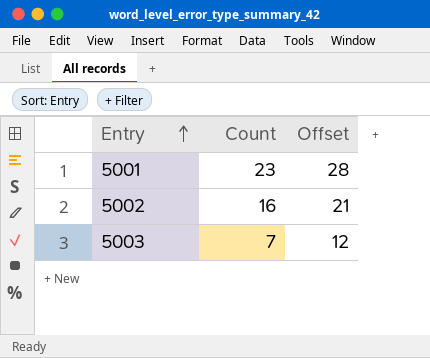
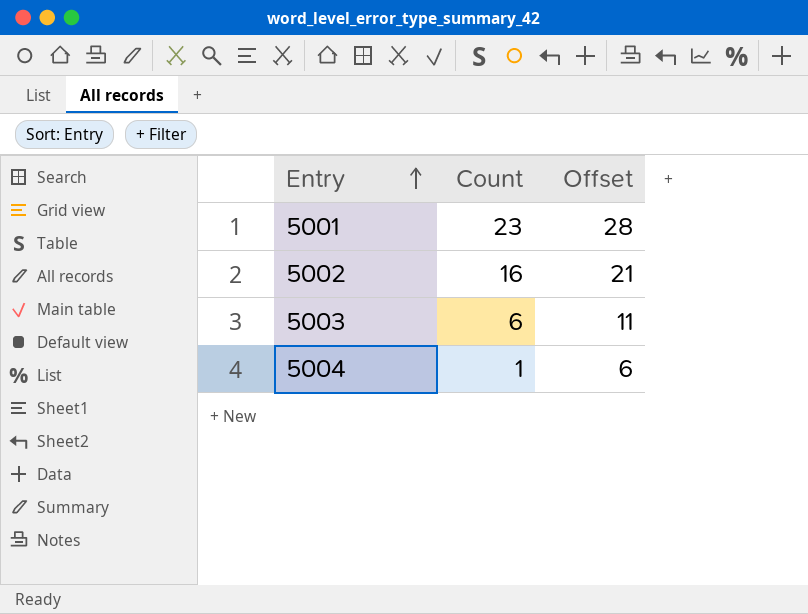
5003 | Count: 7 -> 6
5003 | Offset: 12 -> 11
row 5004: none -> 1 | 6

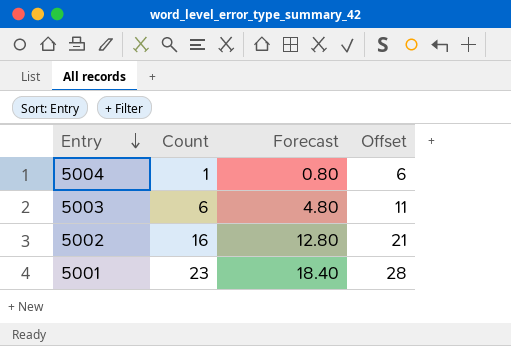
row order: Entry ascending -> Entry descending
column Forecast | formula: none -> [Count] * 0.8

